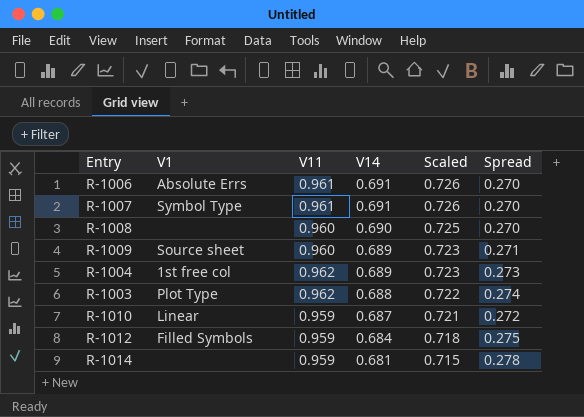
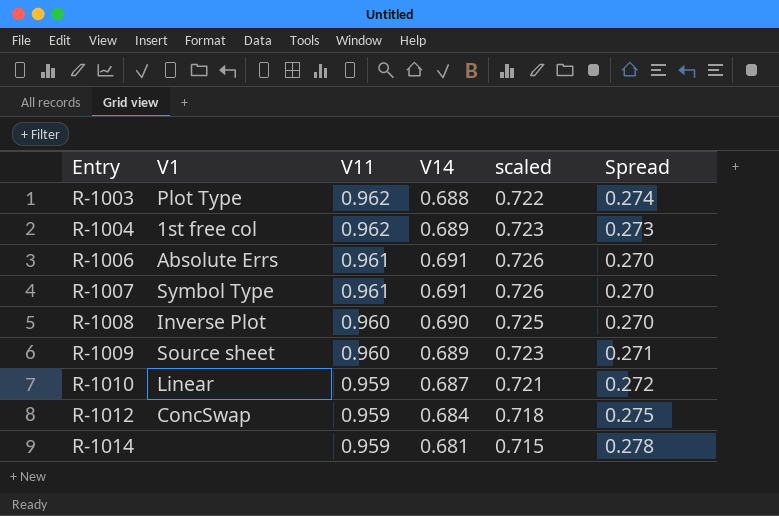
row order: V14 descending -> Entry ascending
column name: Scaled -> scaled
R-1008 | V1: none -> Inverse Plot
R-1012 | V1: Filled Symbols -> ConcSwap

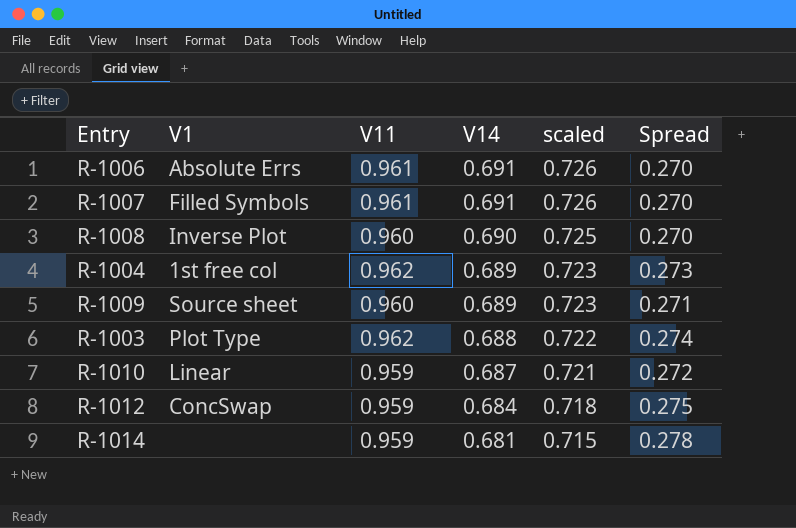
row order: Entry ascending -> V14 descending
R-1007 | V1: Symbol Type -> Filled Symbols

